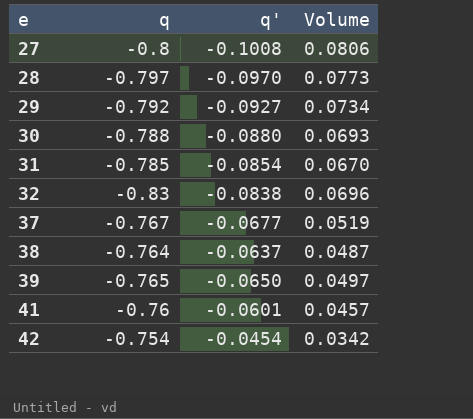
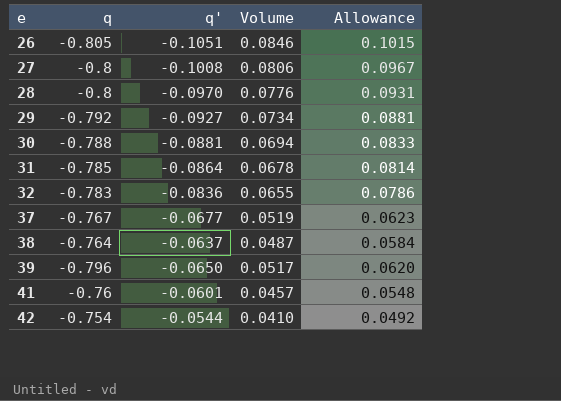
column Allowance | formula: none -> [Volume] * 1.2
row 26: none -> -0.805 | -0.1051 | 0.0846 | 0.1015
28 | q: -0.797 -> -0.8
28 | Volume: 0.0773 -> 0.0776
30 | q': -0.0880 -> -0.0881
30 | Volume: 0.0693 -> 0.0694
31 | q': -0.0854 -> -0.0864
31 | Volume: 0.0670 -> 0.0678
32 | q: -0.83 -> -0.783
32 | q': -0.0838 -> -0.0836
32 | Volume: 0.0696 -> 0.0655
39 | q: -0.765 -> -0.796
39 | Volume: 0.0497 -> 0.0517
42 | q': -0.0454 -> -0.0544
42 | Volume: 0.0342 -> 0.0410

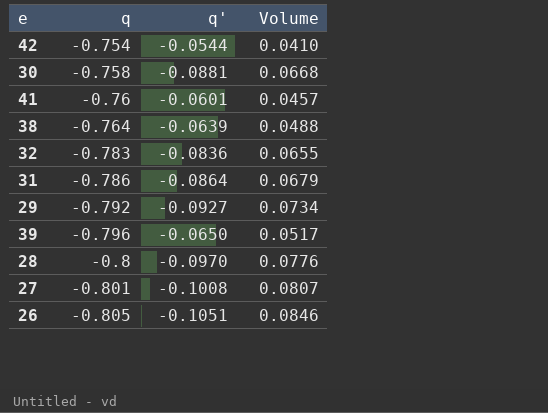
row order: e ascending -> q descending
column Allowance | formula: [Volume] * 1.2 -> none
row 37: -0.767 | -0.0677 | 0.0519 | 0.0623 -> none
30 | q: -0.788 -> -0.758
30 | Volume: 0.0694 -> 0.0668
38 | q': -0.0637 -> -0.0639
38 | Volume: 0.0487 -> 0.0488
31 | q: -0.785 -> -0.786
31 | Volume: 0.0678 -> 0.0679
27 | q: -0.8 -> -0.801
27 | Volume: 0.0806 -> 0.0807

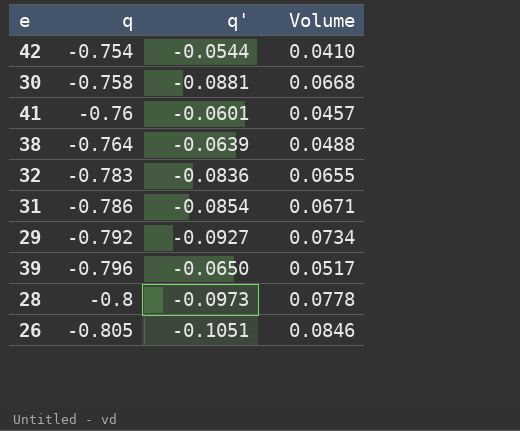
row 27: -0.801 | -0.1008 | 0.0807 -> none
31 | q': -0.0864 -> -0.0854
31 | Volume: 0.0679 -> 0.0671
28 | q': -0.0970 -> -0.0973
28 | Volume: 0.0776 -> 0.0778

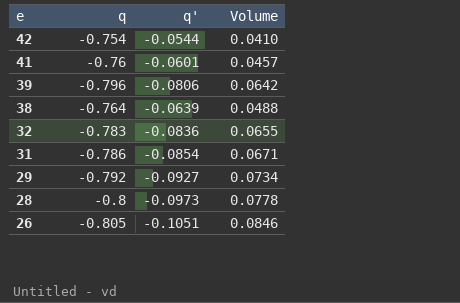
row order: q descending -> e descending
row 30: -0.758 | -0.0881 | 0.0668 -> none
39 | q': -0.0650 -> -0.0806
39 | Volume: 0.0517 -> 0.0642

